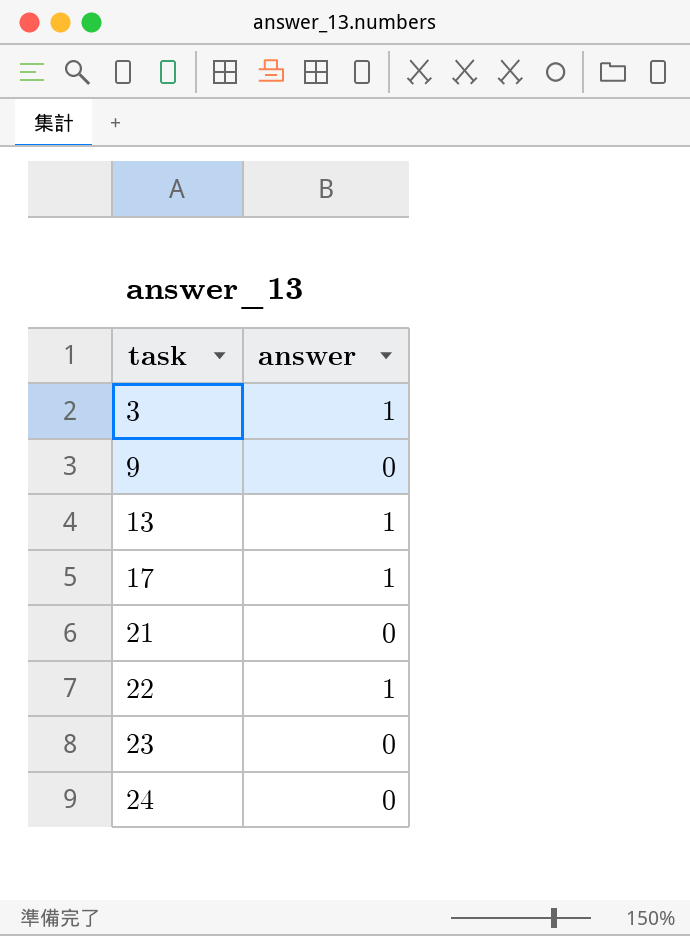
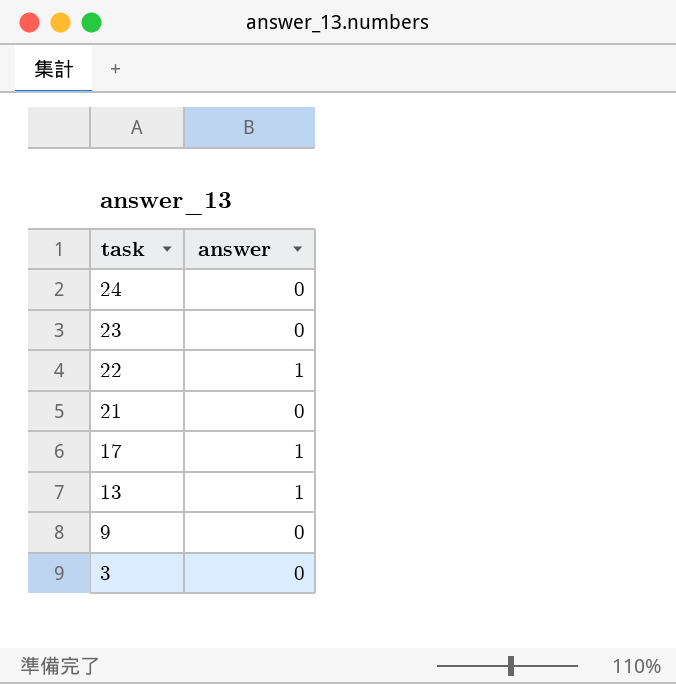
row order: task ascending -> task descending
3 | answer: 1 -> 0

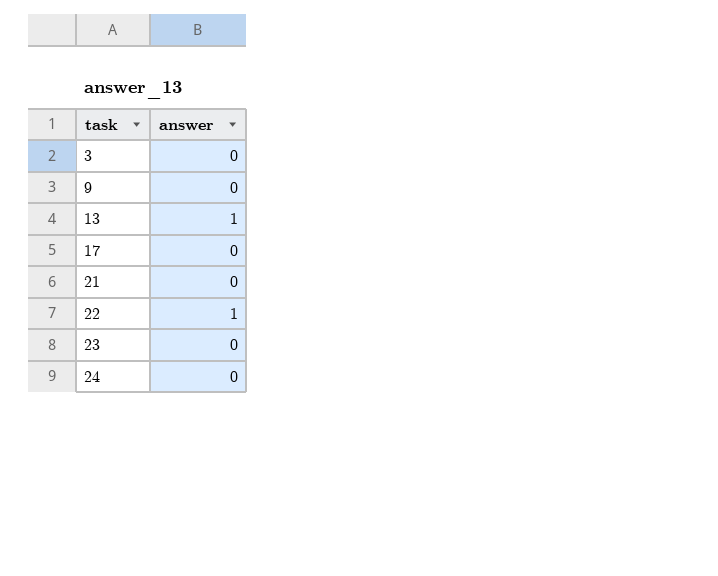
row order: task descending -> task ascending
17 | answer: 1 -> 0

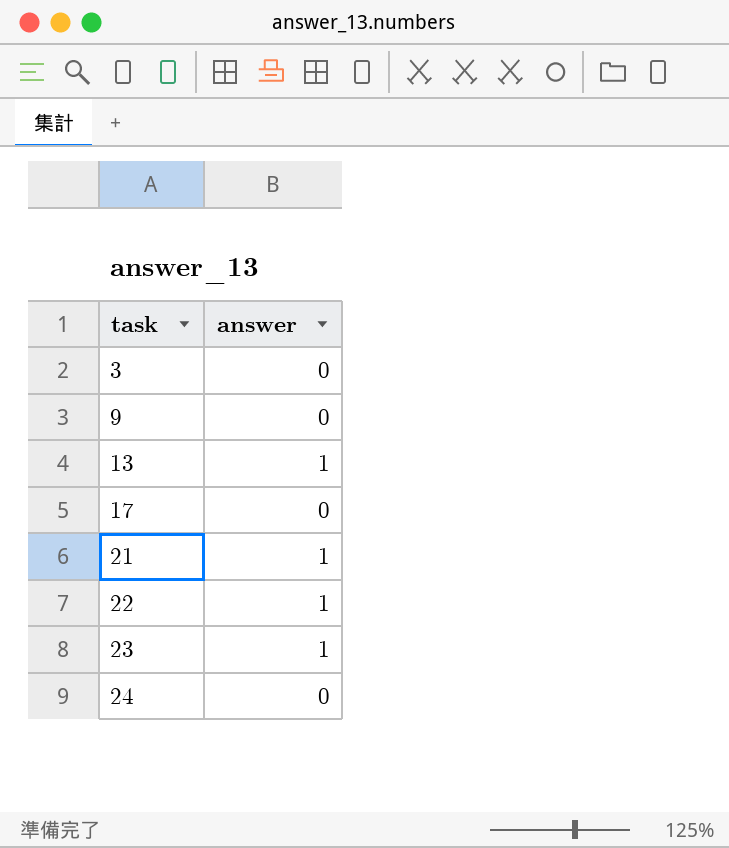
21 | answer: 0 -> 1
23 | answer: 0 -> 1

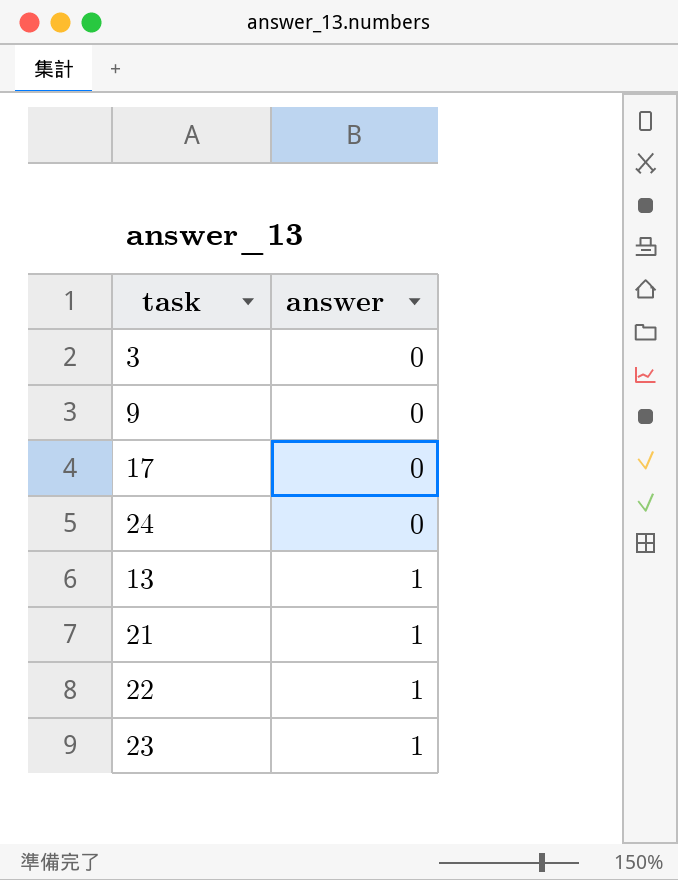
row order: task ascending -> answer ascending

